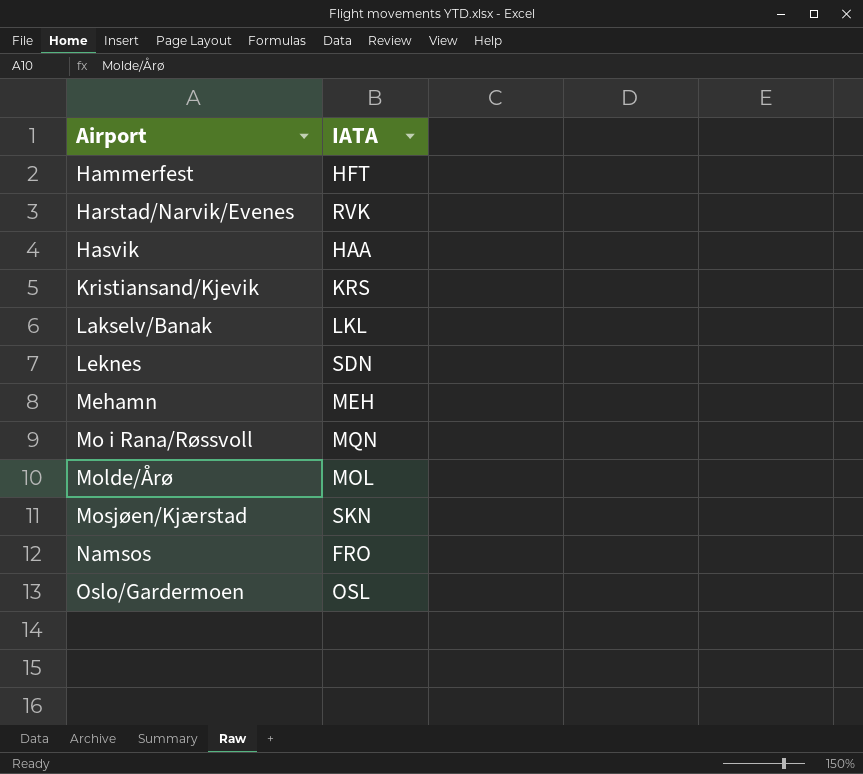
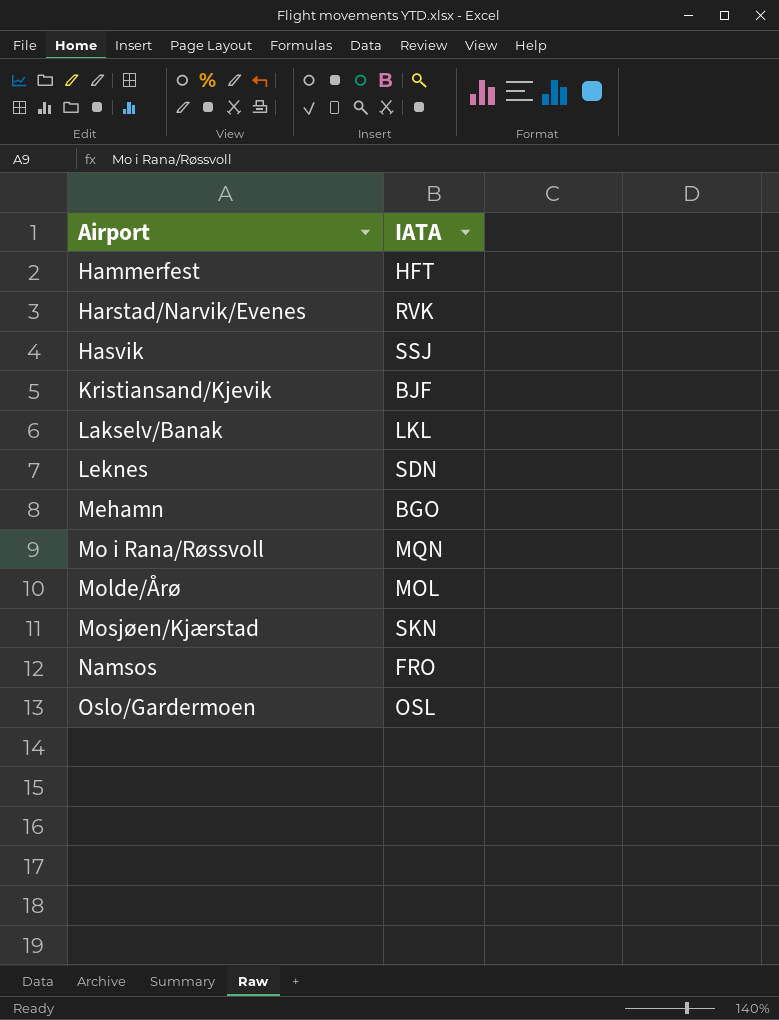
Hasvik | IATA: HAA -> SSJ
Kristiansand/Kjevik | IATA: KRS -> BJF
Mehamn | IATA: MEH -> BGO

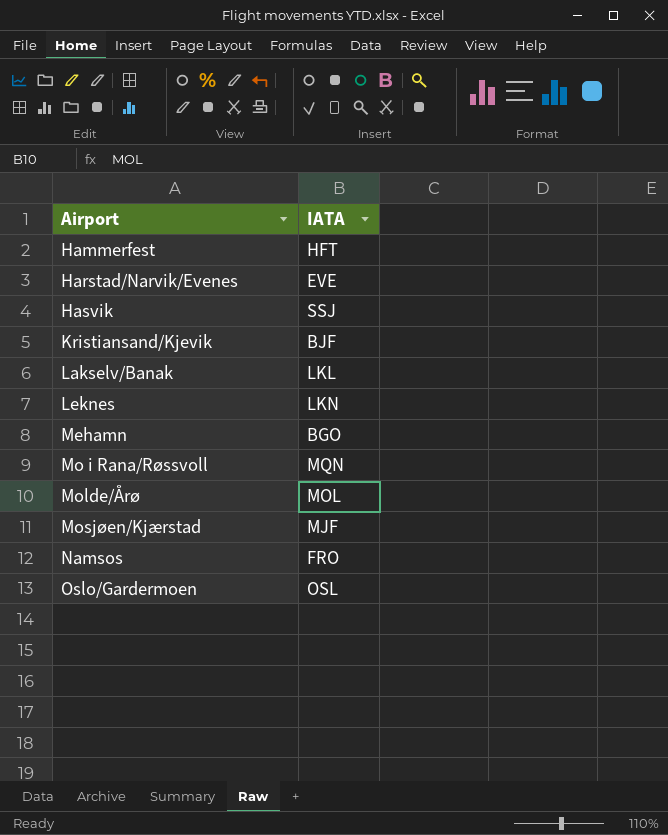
Harstad/Narvik/Evenes | IATA: RVK -> EVE
Leknes | IATA: SDN -> LKN
Mosjøen/Kjærstad | IATA: SKN -> MJF

